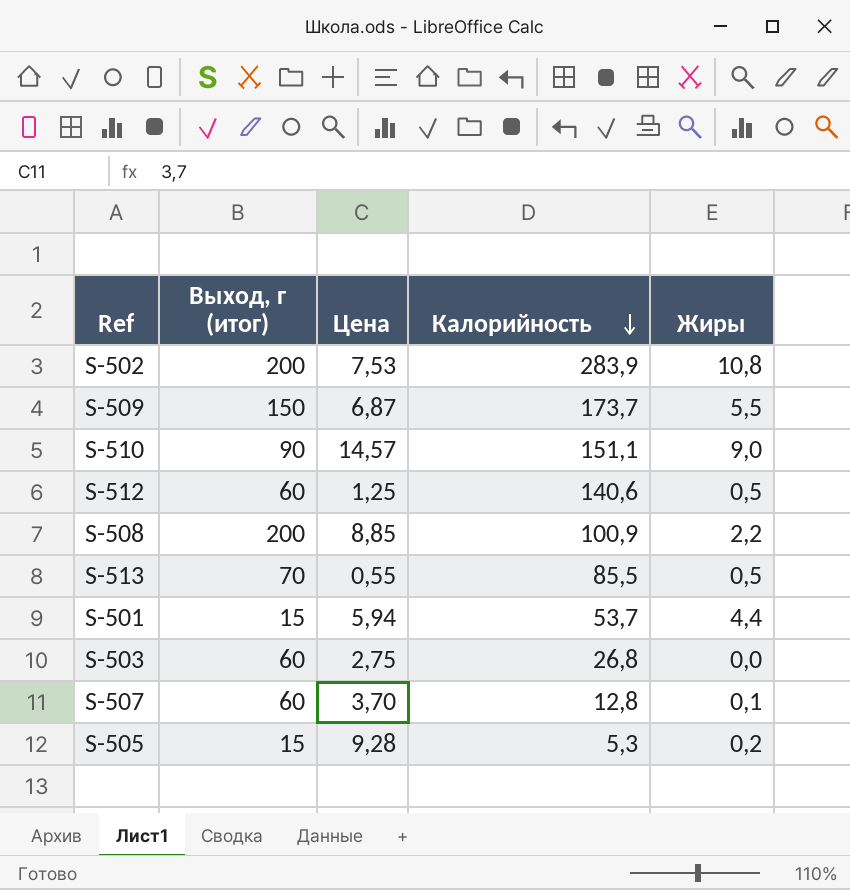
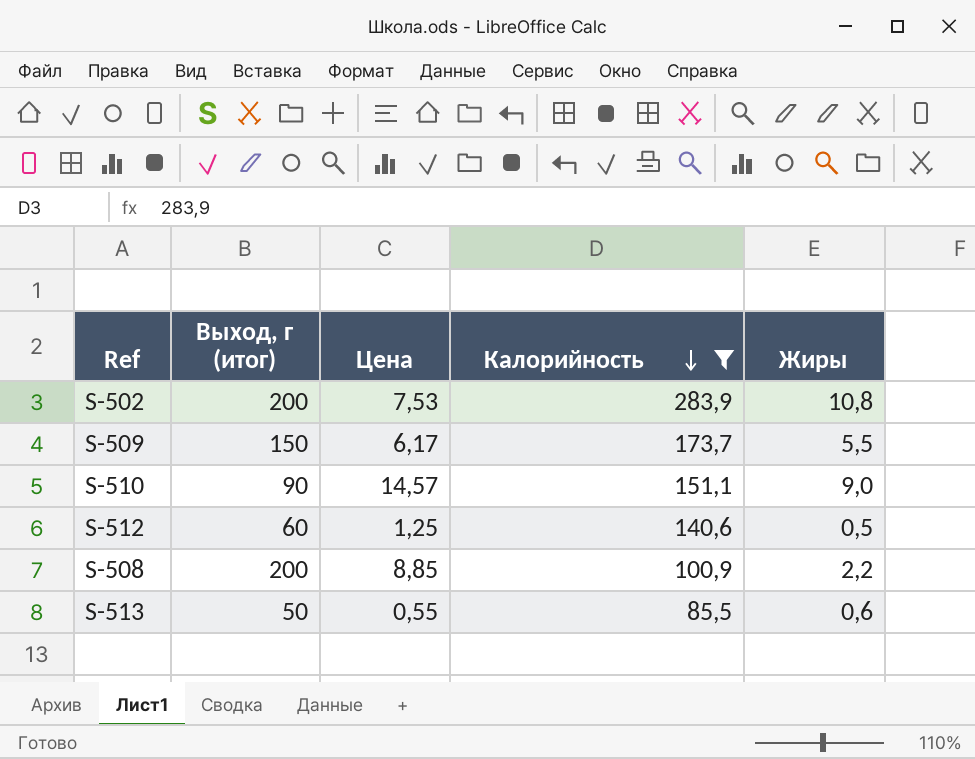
filter: none -> Калорийность >= 85,5
S-509 | Цена: 6,87 -> 6,17
S-513 | Выход, г (итог): 70 -> 50
S-513 | Жиры: 0,5 -> 0,6

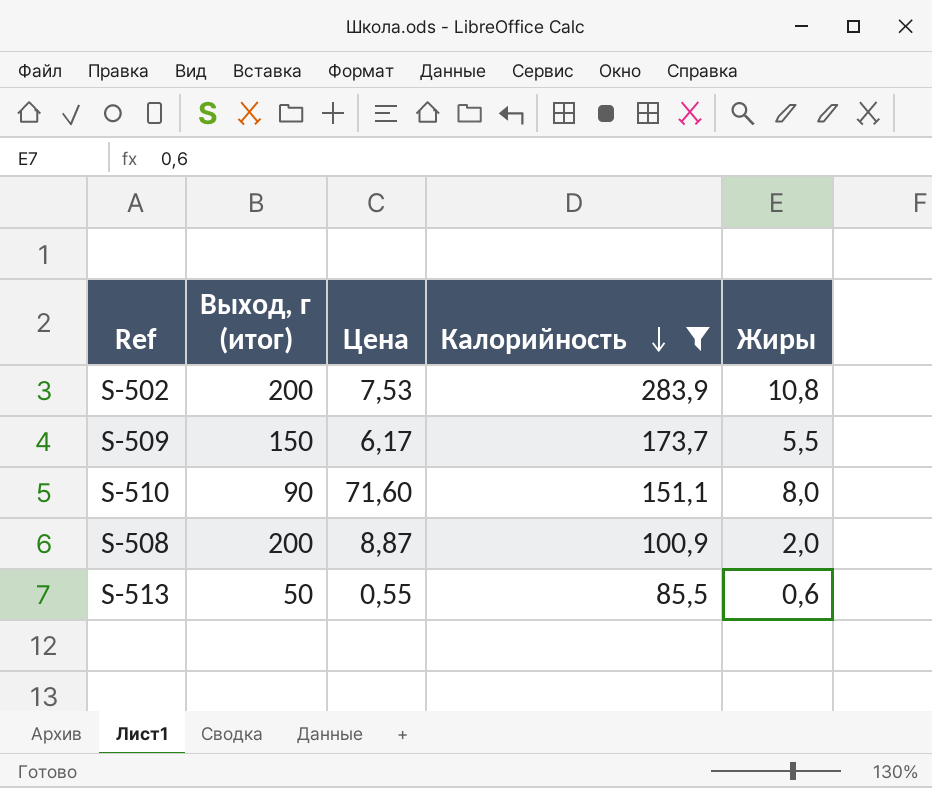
row S-512: 60 | 1,25 | 140,6 | 0,5 -> none
S-510 | Цена: 14,57 -> 71,60
S-510 | Жиры: 9,0 -> 8,0
S-508 | Цена: 8,85 -> 8,87
S-508 | Жиры: 2,2 -> 2,0

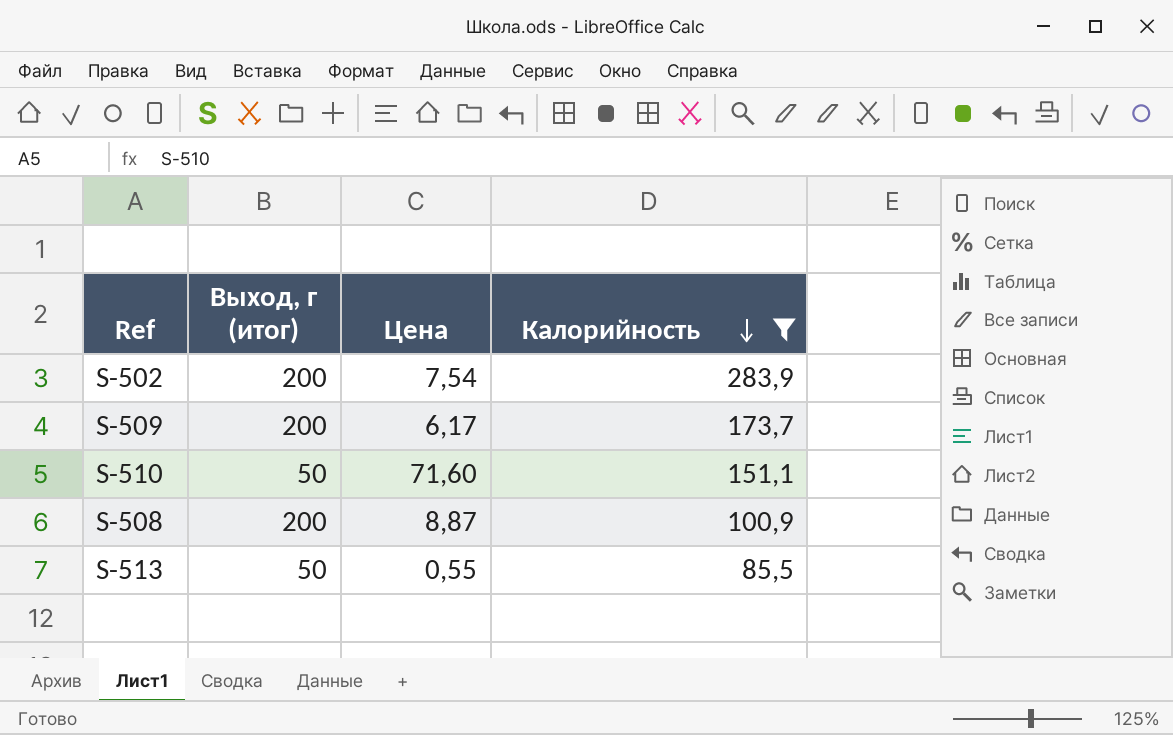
column Жиры | position: 5 -> none
S-502 | Цена: 7,53 -> 7,54
S-509 | Выход, г (итог): 150 -> 200
S-510 | Выход, г (итог): 90 -> 50

